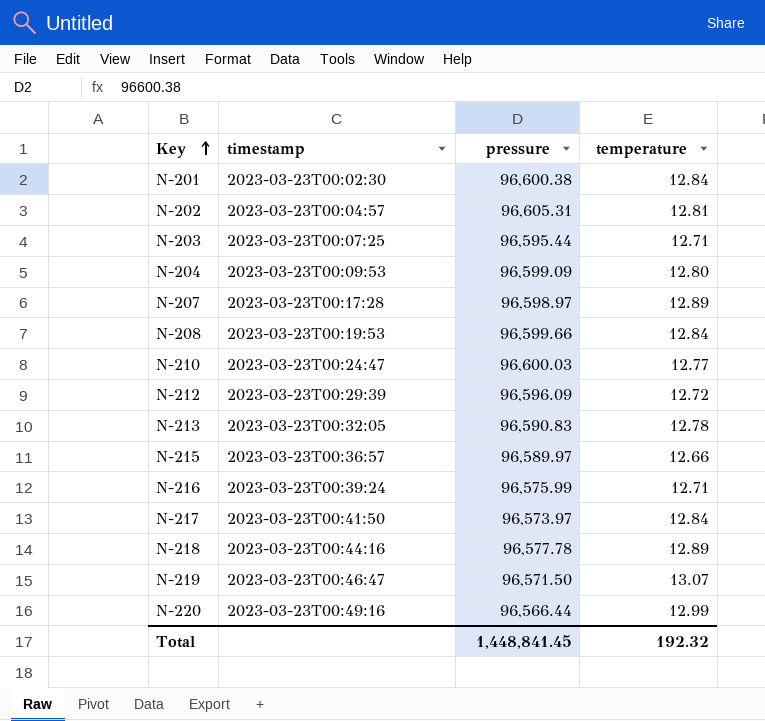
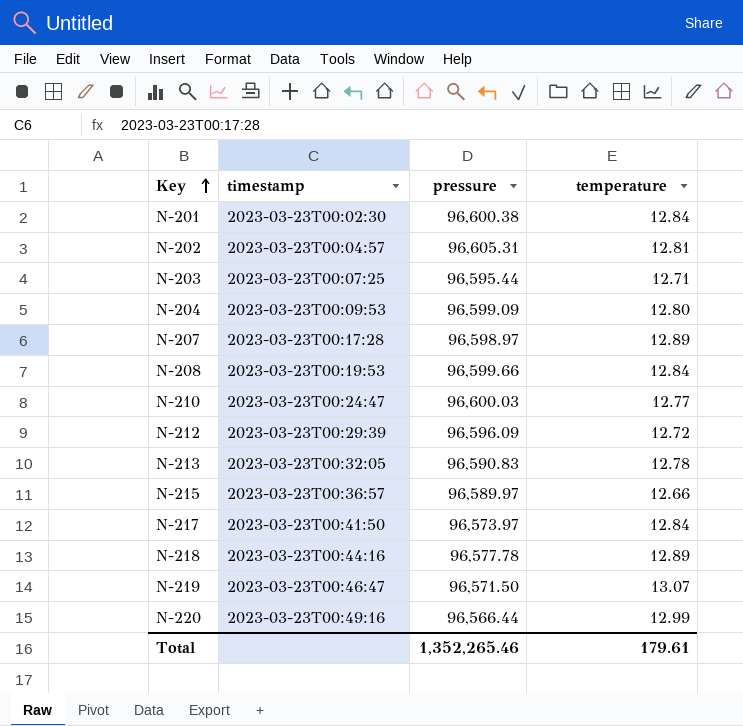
row N-216: 2023-03-23T00:39:24 | 96,575.99 | 12.71 -> none
Total | pressure: 1,448,841.45 -> 1,352,265.46
Total | temperature: 192.32 -> 179.61

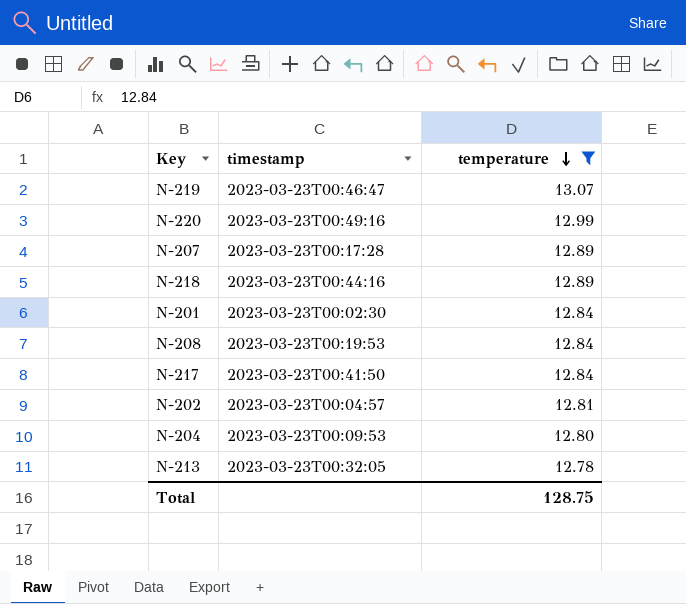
filter: none -> temperature >= 12.78
row order: Key ascending -> temperature descending
column pressure | position: 3 -> none
Total | temperature: 179.61 -> 128.75

